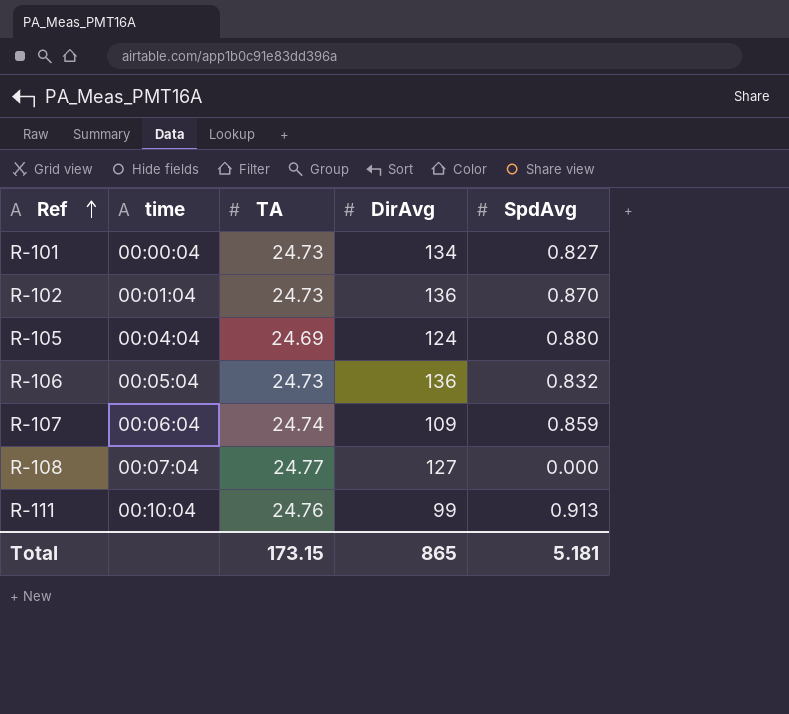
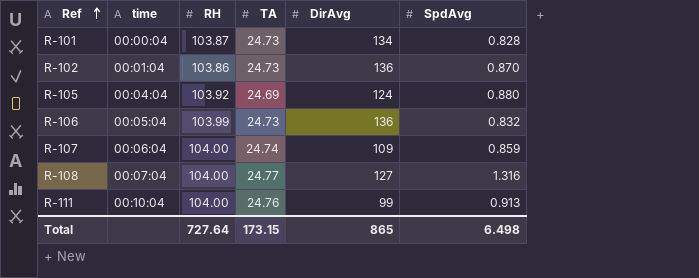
column RH | position: none -> 3
R-101 | SpdAvg: 0.827 -> 0.828
R-108 | SpdAvg: 0.000 -> 1.316
Total | SpdAvg: 5.181 -> 6.498

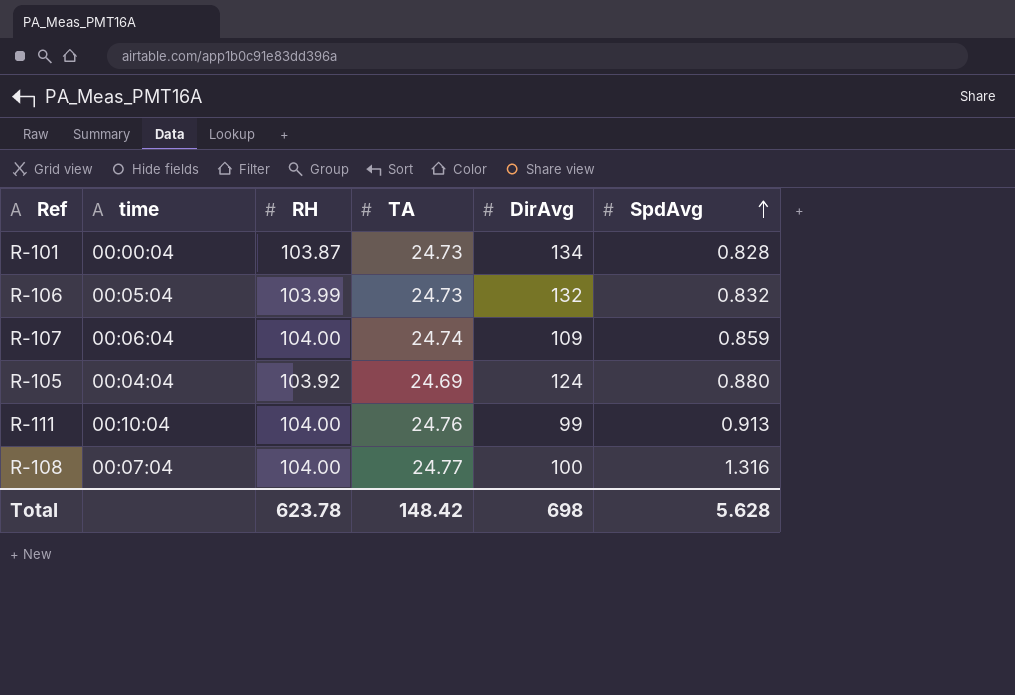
row order: Ref ascending -> SpdAvg ascending
row R-102: 00:01:04 | 103.86 | 24.73 | 136 | 0.870 -> none
R-106 | DirAvg: 136 -> 132
R-108 | DirAvg: 127 -> 100
Total | RH: 727.64 -> 623.78
Total | TA: 173.15 -> 148.42
Total | DirAvg: 865 -> 698
Total | SpdAvg: 6.498 -> 5.628

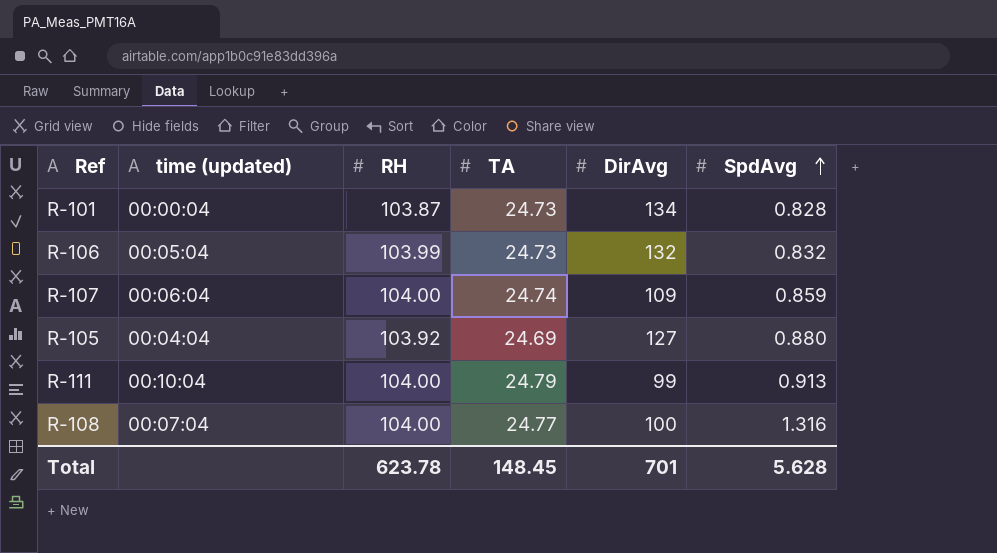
column name: time -> time (updated)
R-105 | DirAvg: 124 -> 127
R-111 | TA: 24.76 -> 24.79
Total | TA: 148.42 -> 148.45
Total | DirAvg: 698 -> 701

